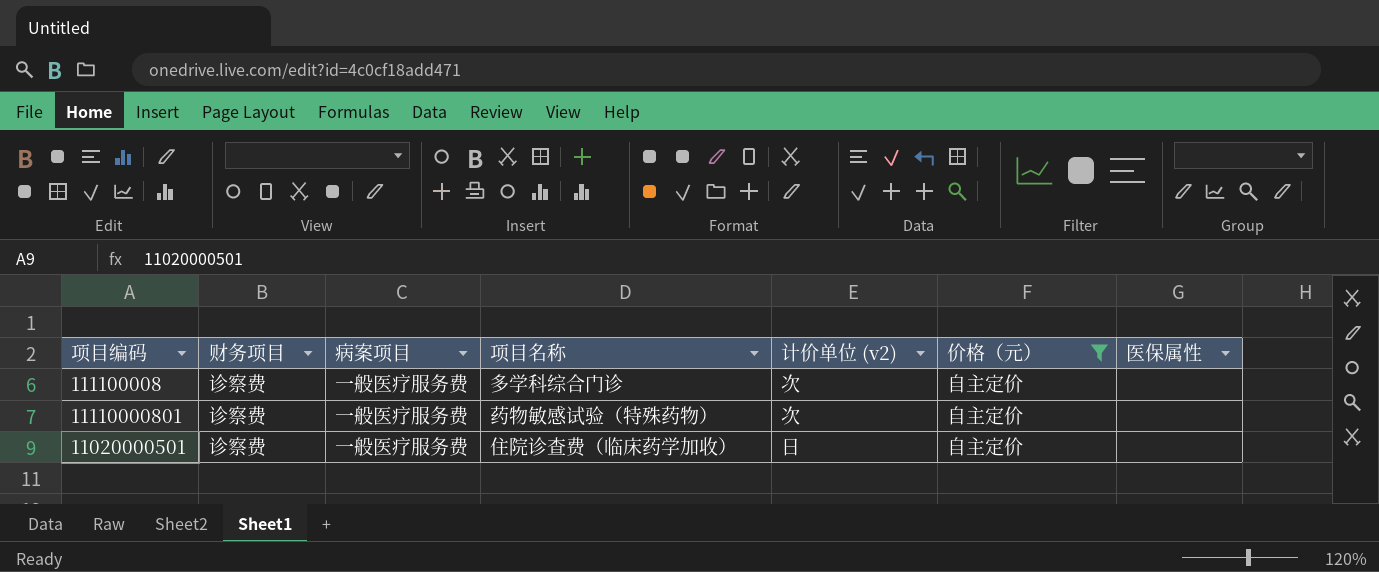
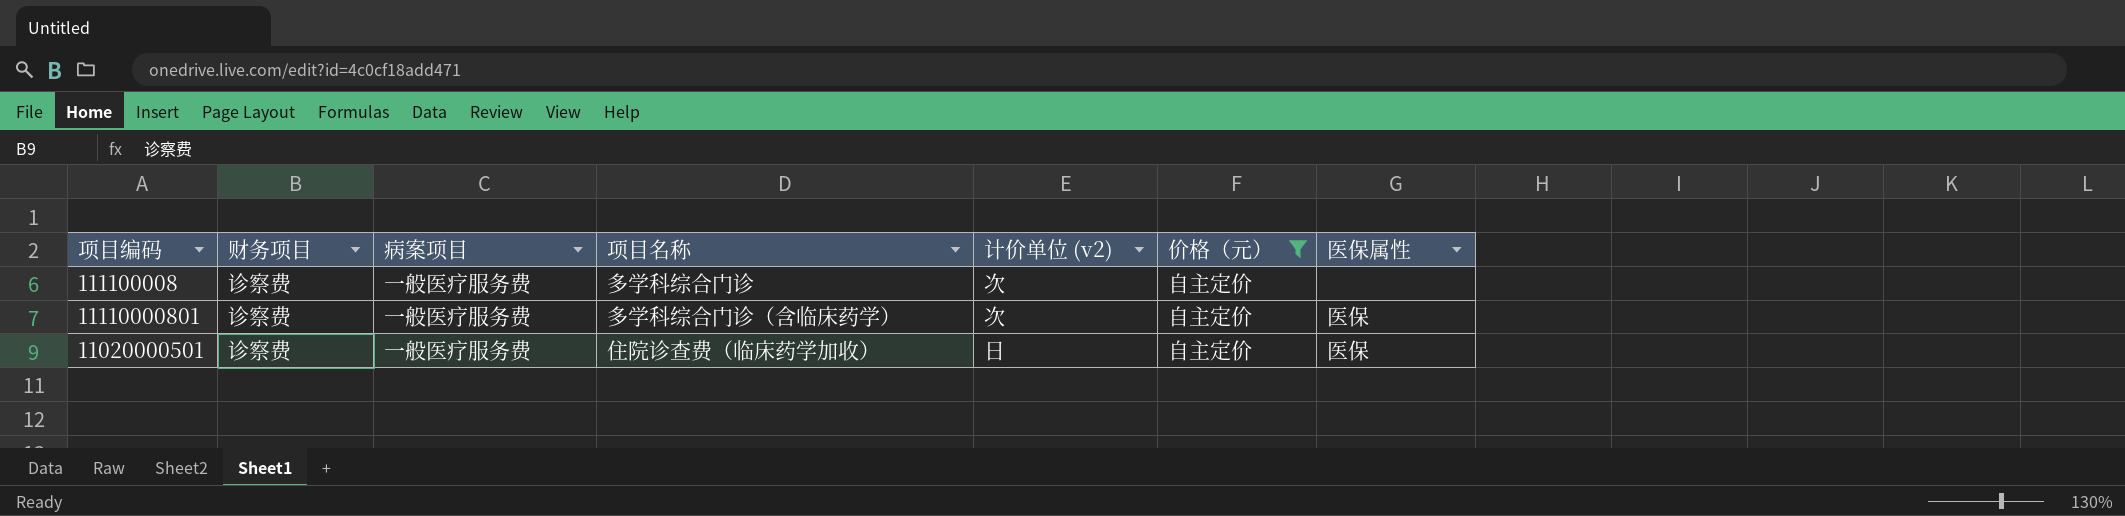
11110000801 | 项目名称: 药物敏感试验（特殊药物） -> 多学科综合门诊（含临床药学）
11110000801 | 医保属性: none -> 医保
11020000501 | 医保属性: none -> 医保

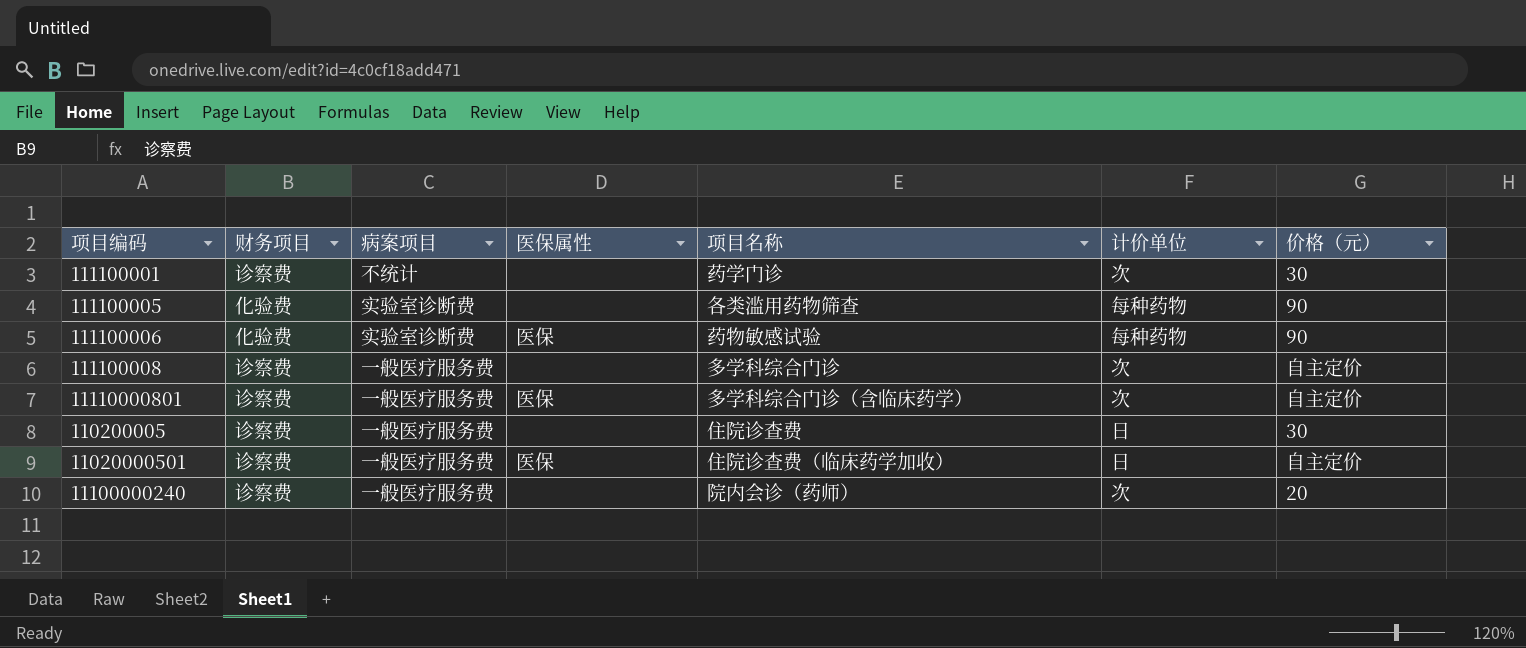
filter: 价格（元） = 自主定价 -> none
column 医保属性 | position: 7 -> 4
column name: 计价单位 (v2) -> 计价单位

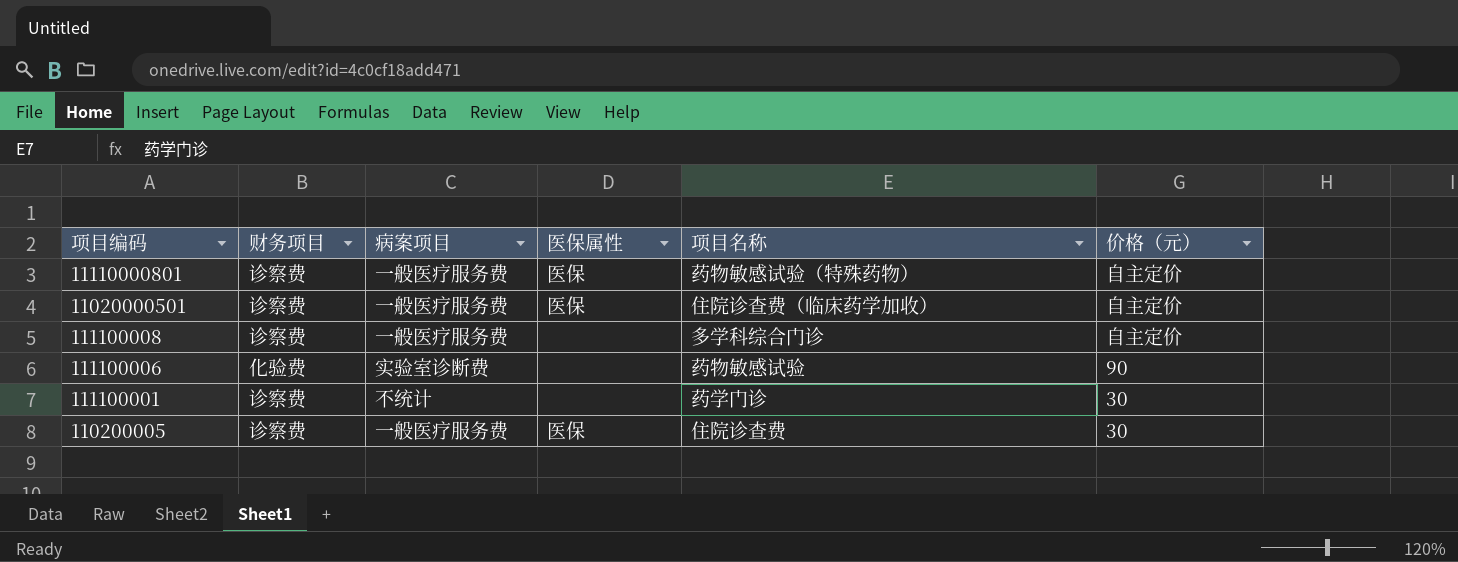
row order: none -> 项目编码 descending
column 计价单位 | position: 6 -> none
row 111100005: 化验费 | 实验室诊断费 | none | 各类滥用药物筛查 | 每种药物 | 90 -> none
row 11100000240: 诊察费 | 一般医疗服务费 | none | 院内会诊（药师） | 次 | 20 -> none
11110000801 | 项目名称: 多学科综合门诊（含临床药学） -> 药物敏感试验（特殊药物）
111100006 | 医保属性: 医保 -> none
110200005 | 医保属性: none -> 医保

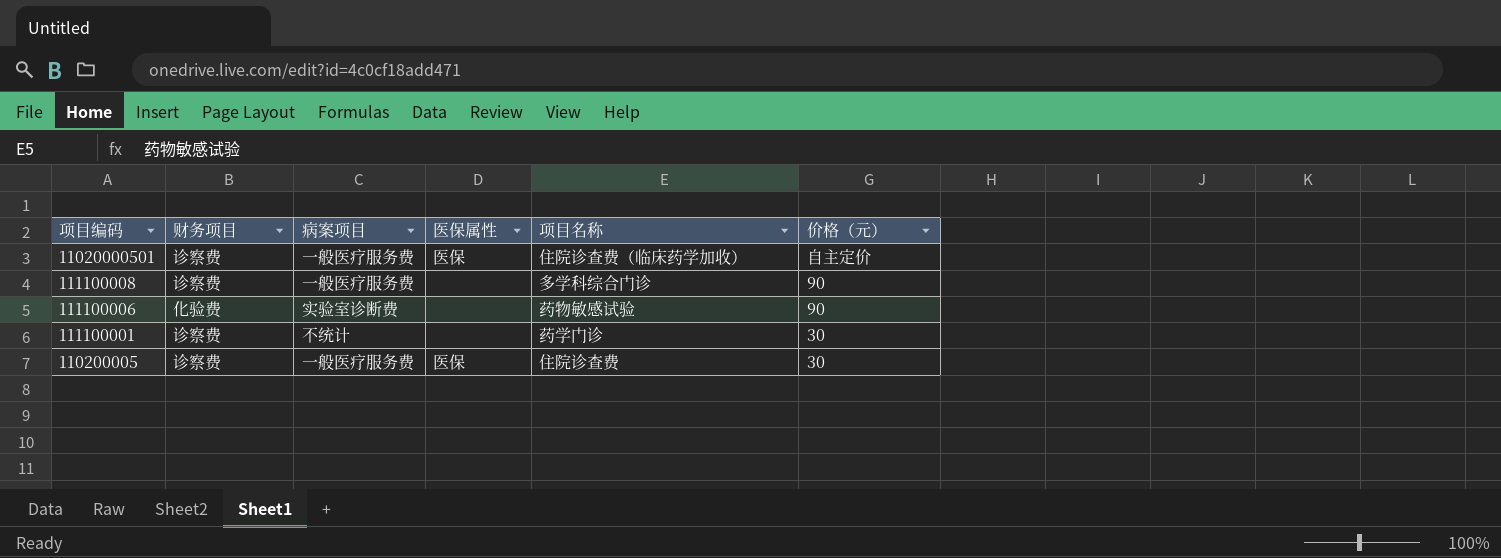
row 11110000801: 诊察费 | 一般医疗服务费 | 医保 | 药物敏感试验（特殊药物） | 自主定价 -> none
111100008 | 价格（元）: 自主定价 -> 90

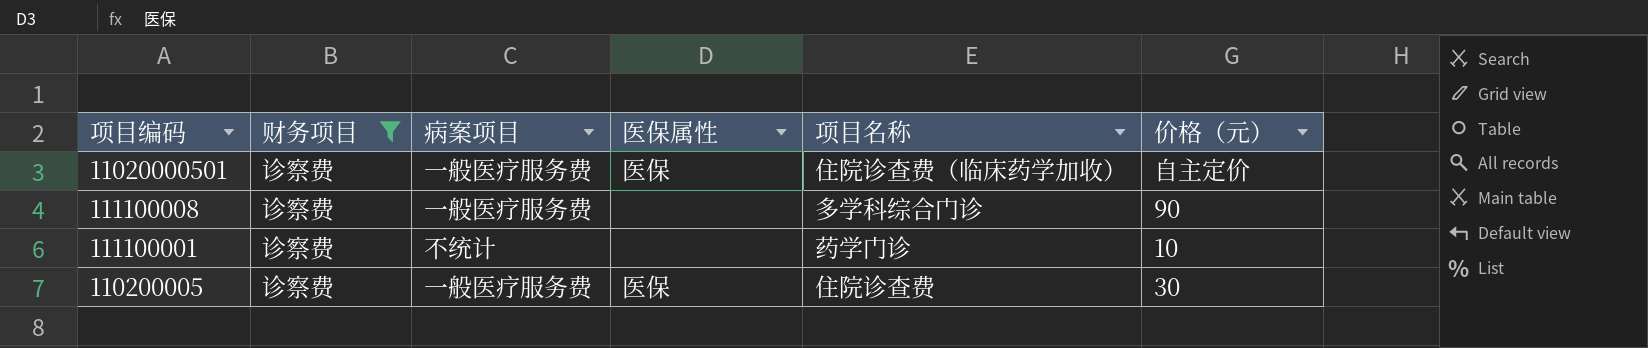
filter: none -> 财务项目 = 诊察费
111100001 | 价格（元）: 30 -> 10

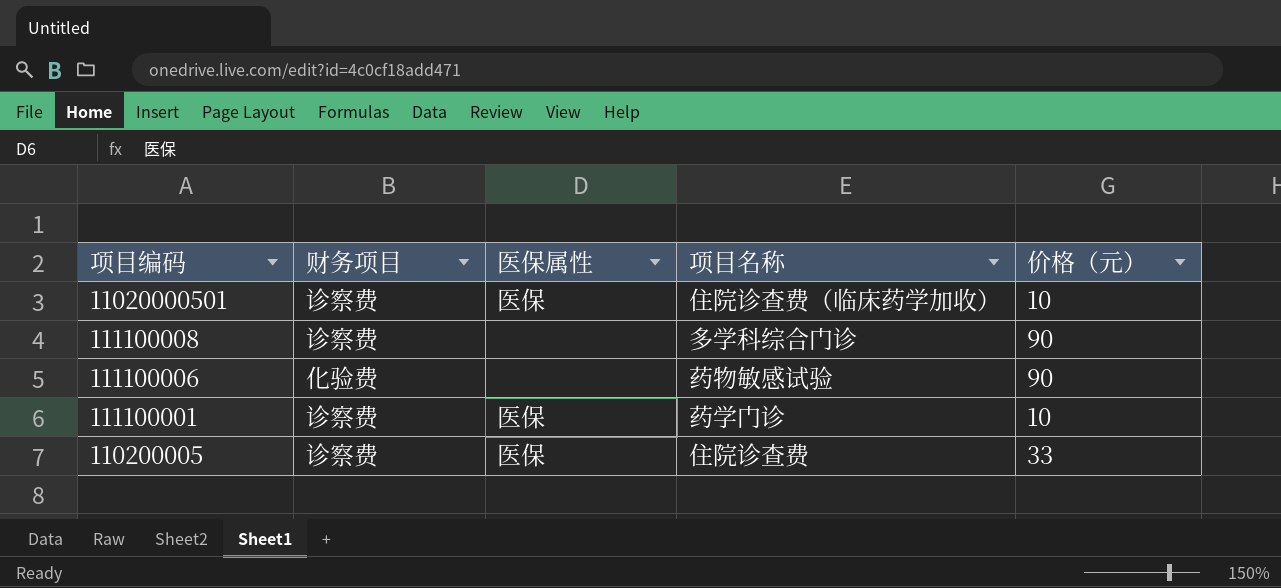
filter: 财务项目 = 诊察费 -> none
column 病案项目 | position: 3 -> none
11020000501 | 价格（元）: 自主定价 -> 10
111100001 | 医保属性: none -> 医保
110200005 | 价格（元）: 30 -> 33

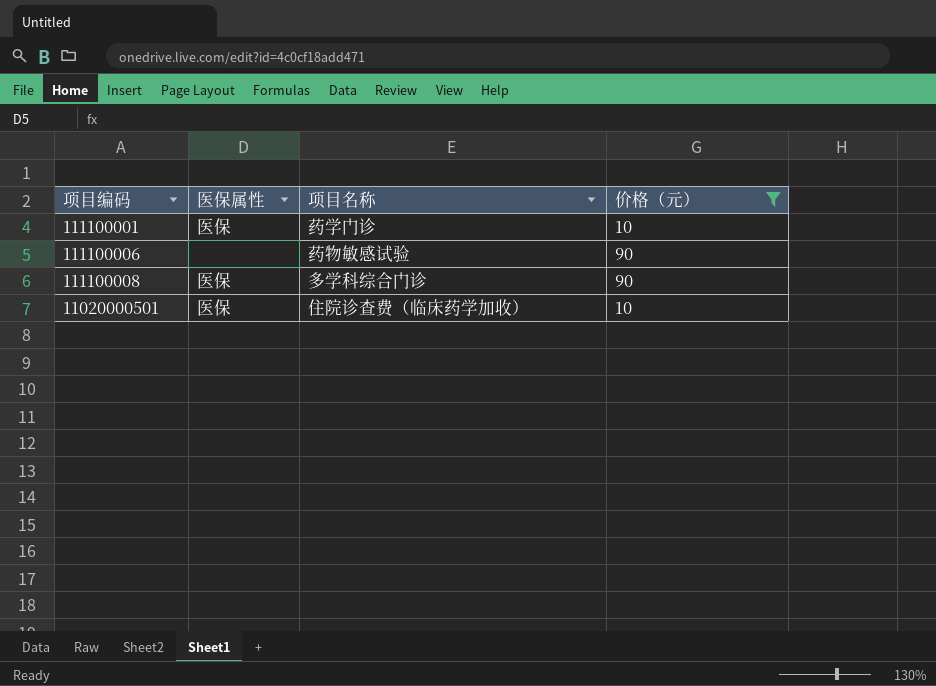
filter: none -> 价格（元） != 33
row order: 项目编码 descending -> 项目编码 ascending
column 财务项目 | position: 2 -> none
111100008 | 医保属性: none -> 医保

